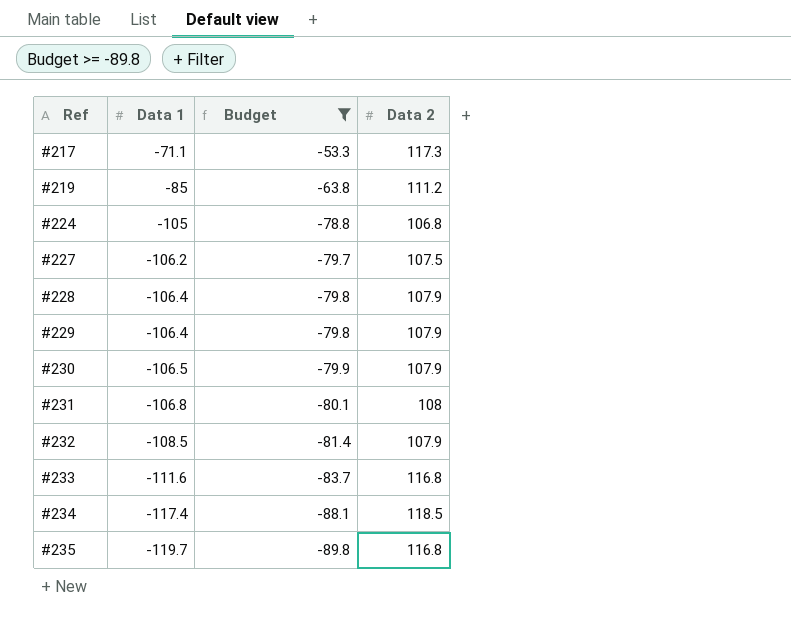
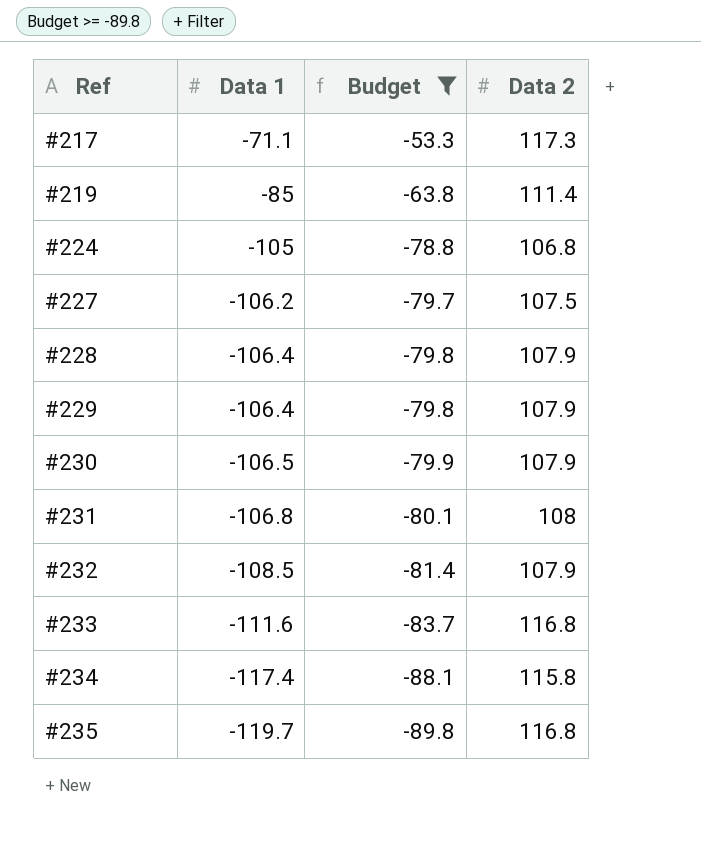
#219 | Data 2: 111.2 -> 111.4
#234 | Data 2: 118.5 -> 115.8

